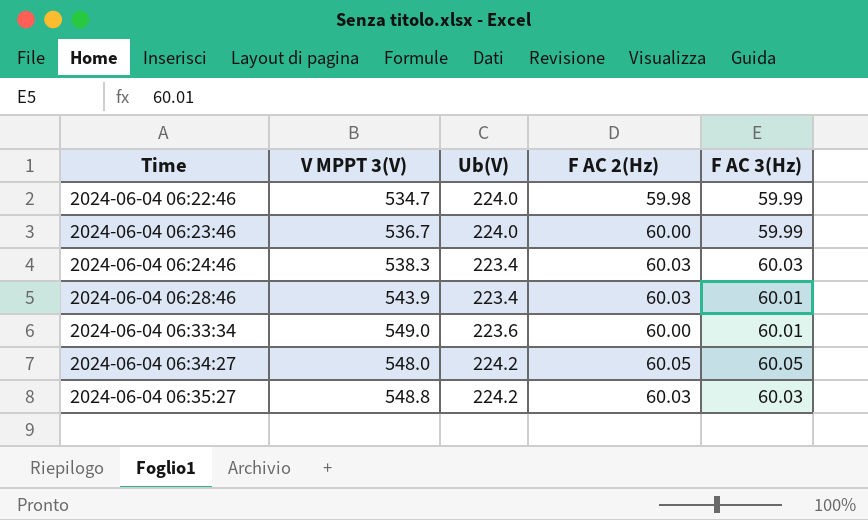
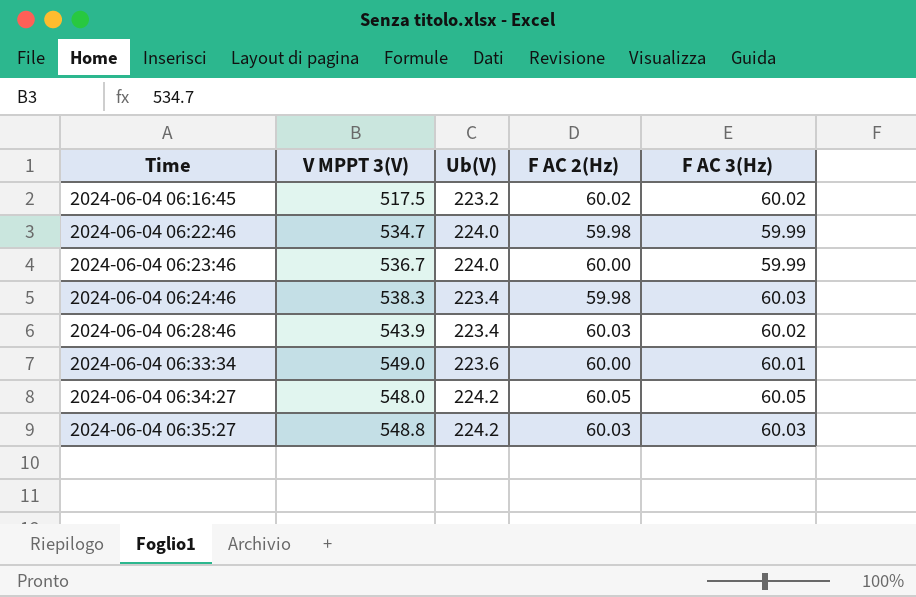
row 2024-06-04 06:16:45: none -> 517.5 | 223.2 | 60.02 | 60.02
2024-06-04 06:24:46 | F AC 2(Hz): 60.03 -> 59.98
2024-06-04 06:28:46 | F AC 3(Hz): 60.01 -> 60.02

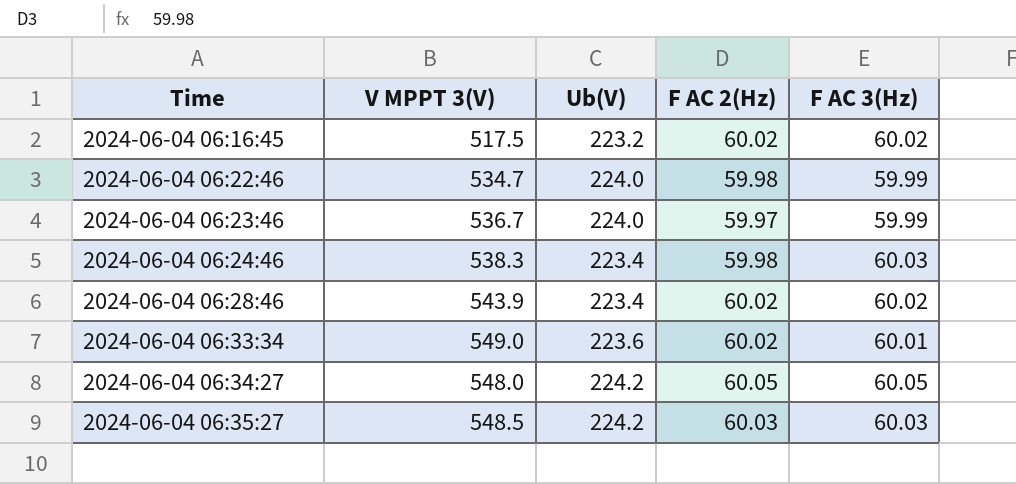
2024-06-04 06:23:46 | F AC 2(Hz): 60.00 -> 59.97
2024-06-04 06:28:46 | F AC 2(Hz): 60.03 -> 60.02
2024-06-04 06:33:34 | F AC 2(Hz): 60.00 -> 60.02
2024-06-04 06:35:27 | V MPPT 3(V): 548.8 -> 548.5

